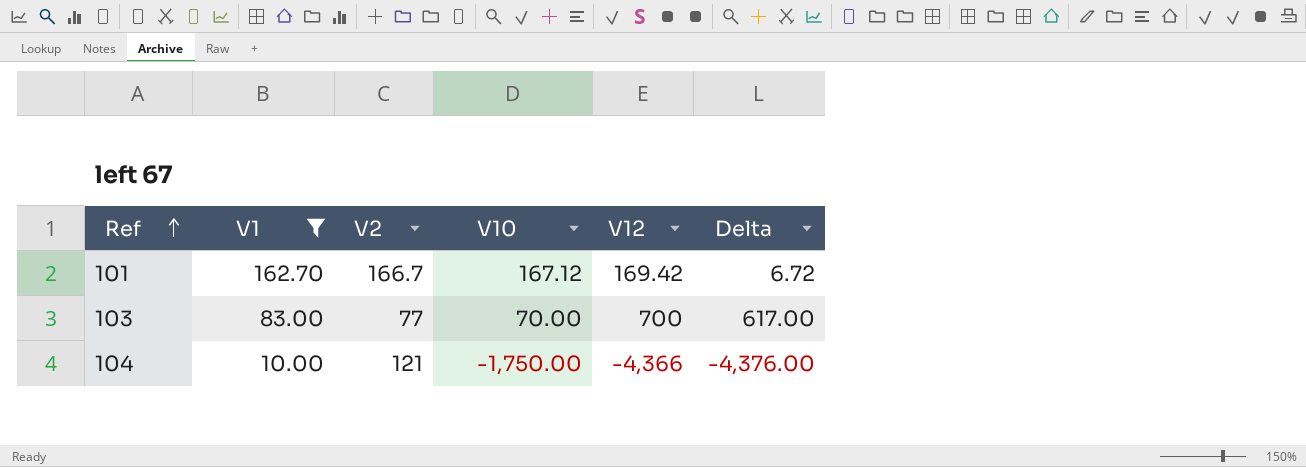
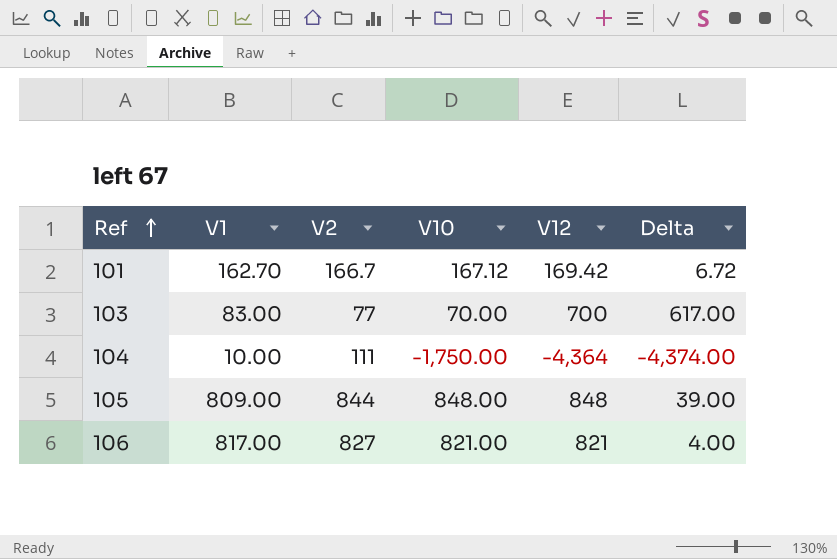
filter: V1 <= 162.70 -> none
104 | V2: 121 -> 111
104 | V12: -4,366 -> -4,364
104 | Delta: -4,376.00 -> -4,374.00

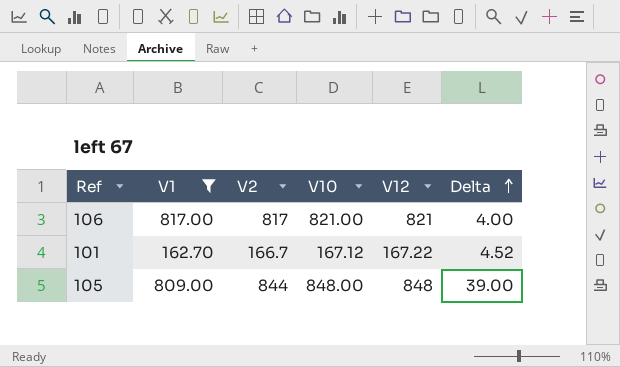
filter: none -> V1 >= 162.70
row order: Ref ascending -> Delta ascending
106 | V2: 827 -> 817
101 | V12: 169.42 -> 167.22
101 | Delta: 6.72 -> 4.52

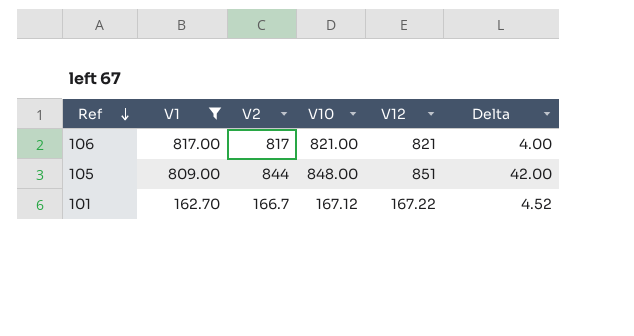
row order: Delta ascending -> Ref descending
105 | V12: 848 -> 851
105 | Delta: 39.00 -> 42.00

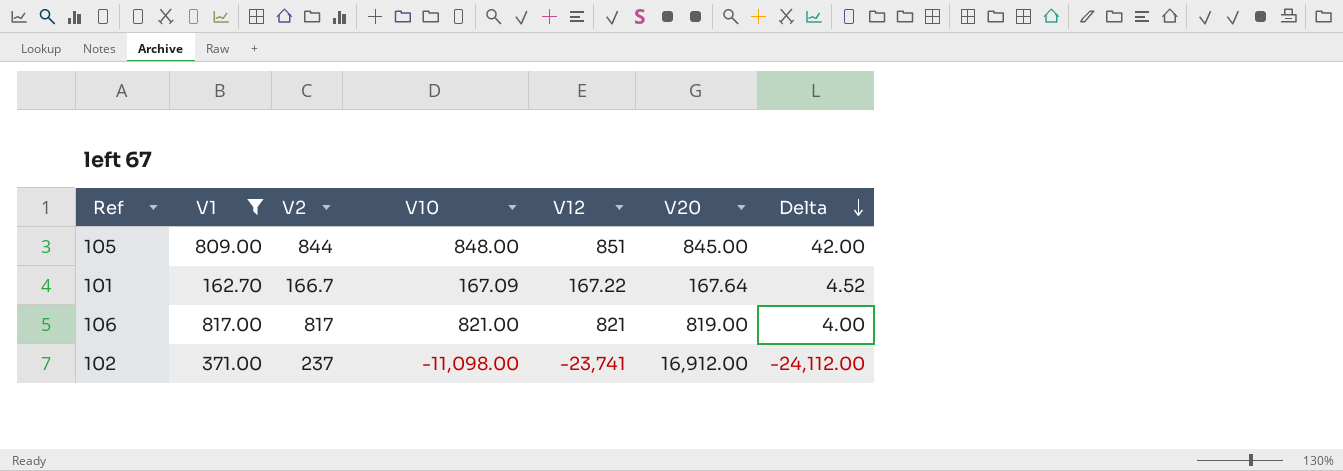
row order: Ref descending -> Delta descending
column V20 | position: none -> 6
101 | V10: 167.12 -> 167.09
row 102: none -> 371.00 | 237 | -11,098.00 | -23,741 | 16,912.00 | -24,112.00

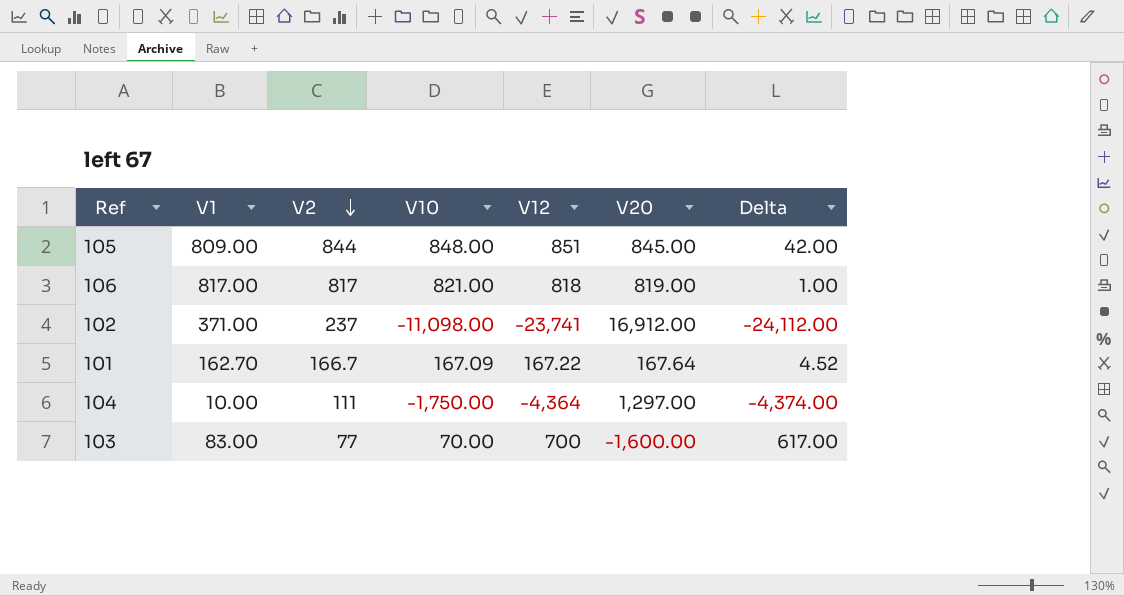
filter: V1 >= 162.70 -> none
row order: Delta descending -> V2 descending
106 | V12: 821 -> 818
106 | Delta: 4.00 -> 1.00

